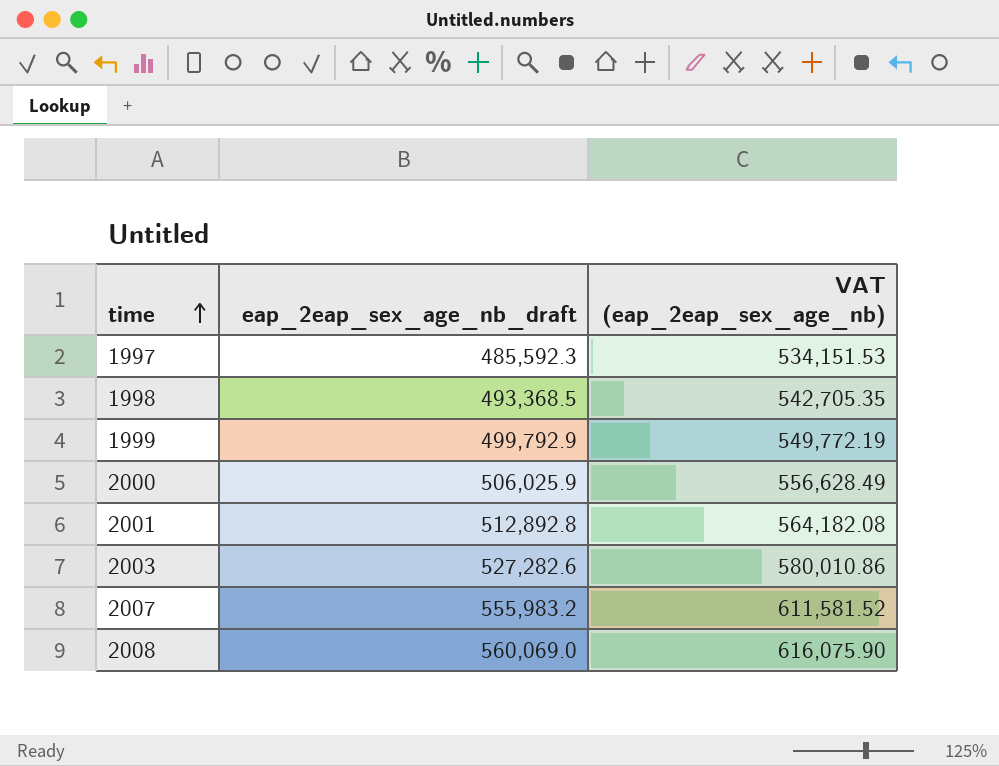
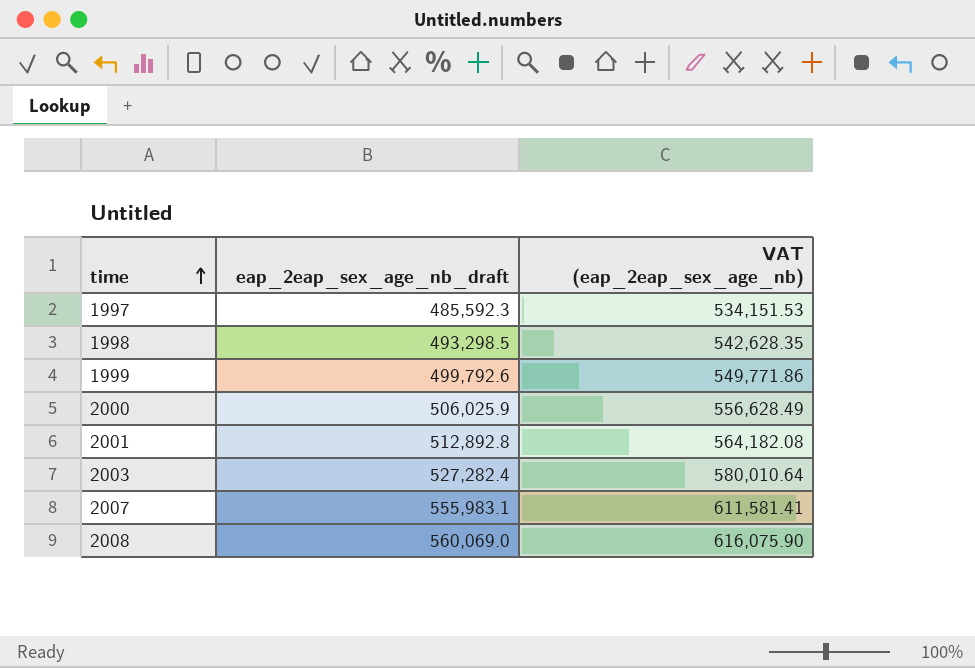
1998 | eap_2eap_sex_age_nb_draft: 493,368.5 -> 493,298.5
1998 | VAT (eap_2eap_sex_age_nb): 542,705.35 -> 542,628.35
1999 | eap_2eap_sex_age_nb_draft: 499,792.9 -> 499,792.6
1999 | VAT (eap_2eap_sex_age_nb): 549,772.19 -> 549,771.86
2003 | eap_2eap_sex_age_nb_draft: 527,282.6 -> 527,282.4
2003 | VAT (eap_2eap_sex_age_nb): 580,010.86 -> 580,010.64
2007 | eap_2eap_sex_age_nb_draft: 555,983.2 -> 555,983.1
2007 | VAT (eap_2eap_sex_age_nb): 611,581.52 -> 611,581.41

